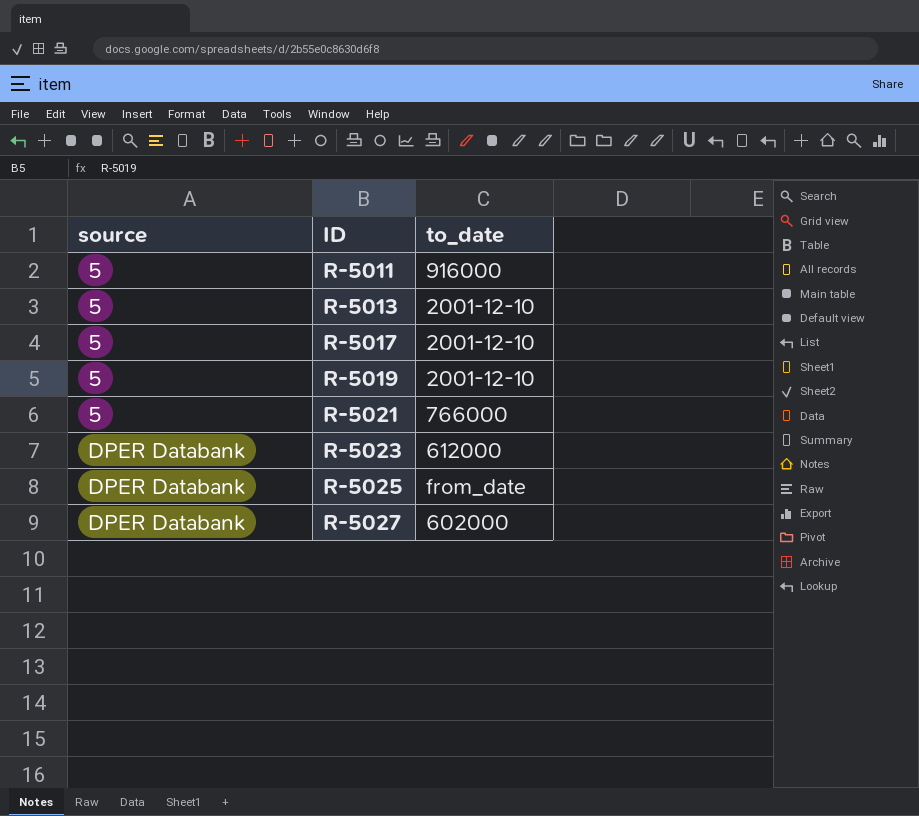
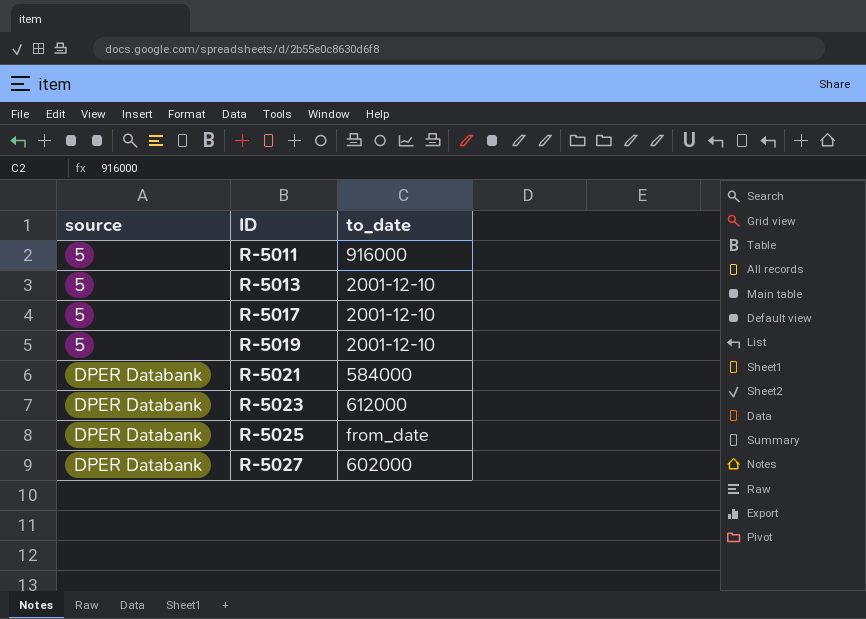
R-5021 | source: 5 -> DPER Databank
R-5021 | to_date: 766000 -> 584000

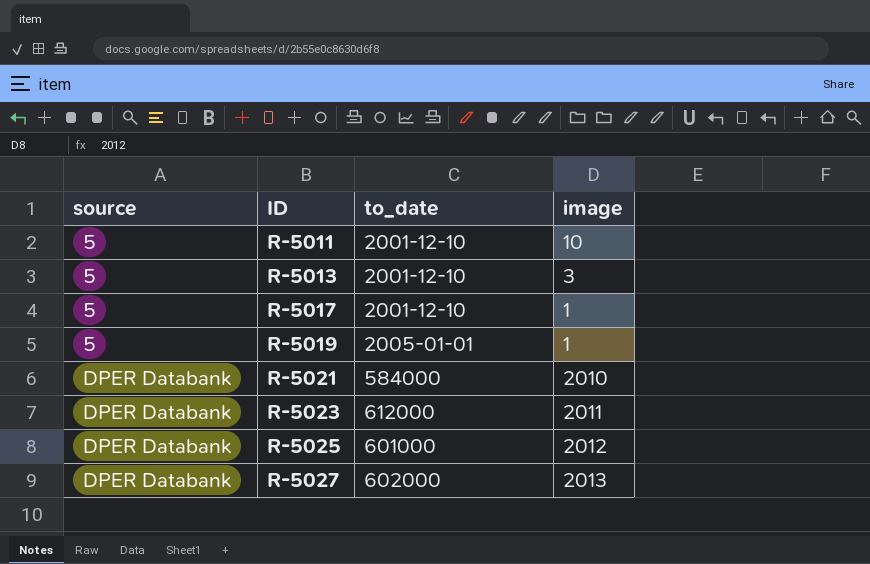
column image | position: none -> 4
R-5011 | to_date: 916000 -> 2001-12-10
R-5019 | to_date: 2001-12-10 -> 2005-01-01
R-5025 | to_date: from_date -> 601000

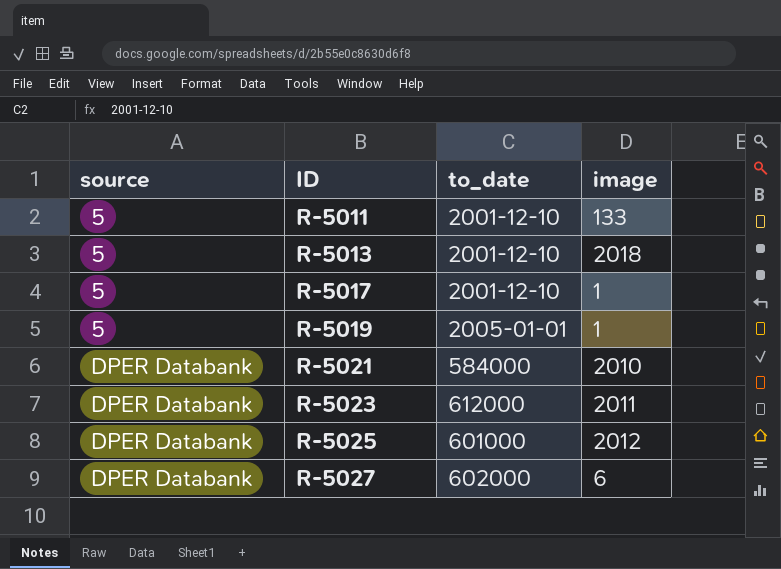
R-5011 | image: 10 -> 133
R-5013 | image: 3 -> 2018
R-5027 | image: 2013 -> 6

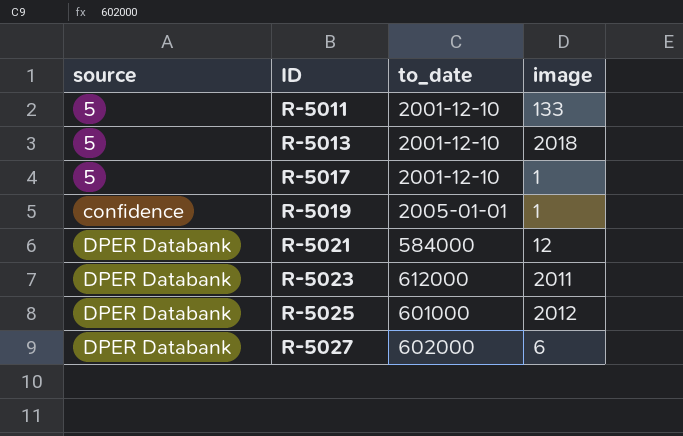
R-5019 | source: 5 -> confidence
R-5021 | image: 2010 -> 12

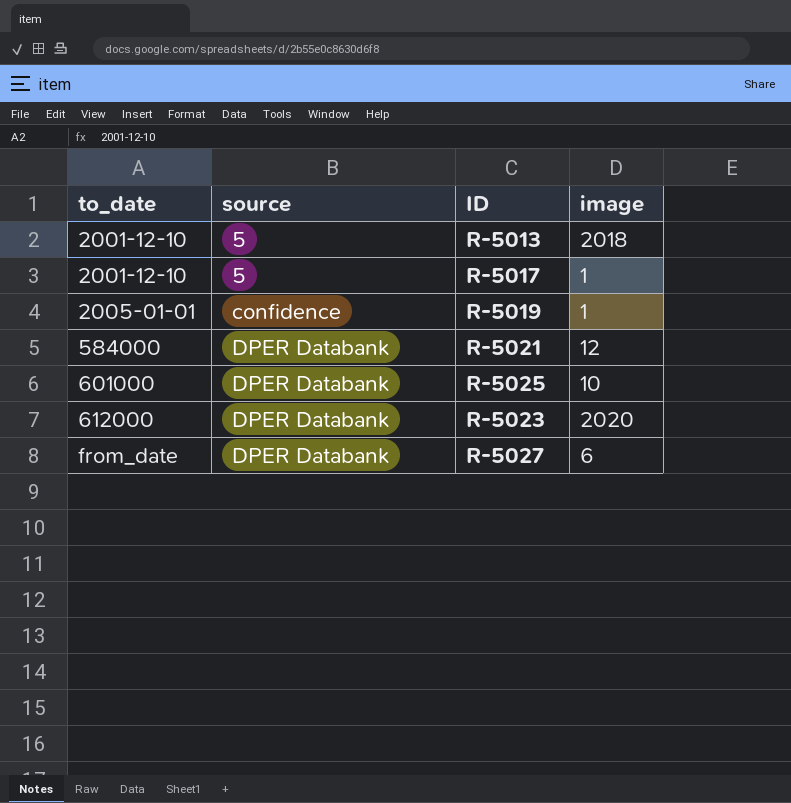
row order: source ascending -> to_date ascending
column to_date | position: 3 -> 1
row R-5011: 5 | 2001-12-10 | 133 -> none
R-5025 | image: 2012 -> 10
R-5023 | image: 2011 -> 2020
R-5027 | to_date: 602000 -> from_date

